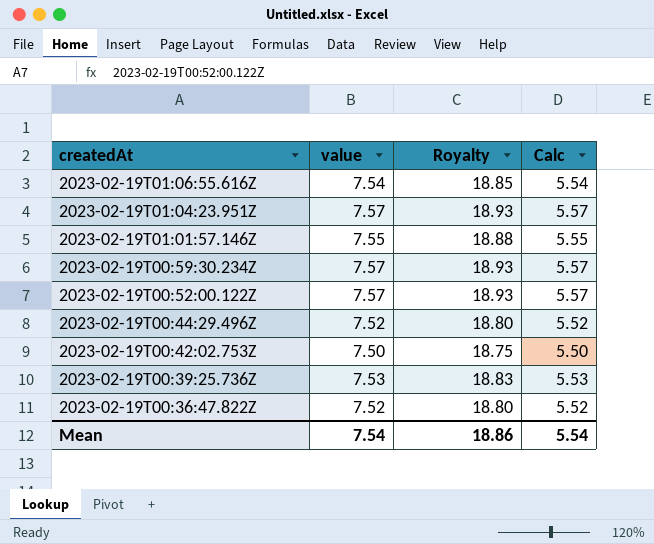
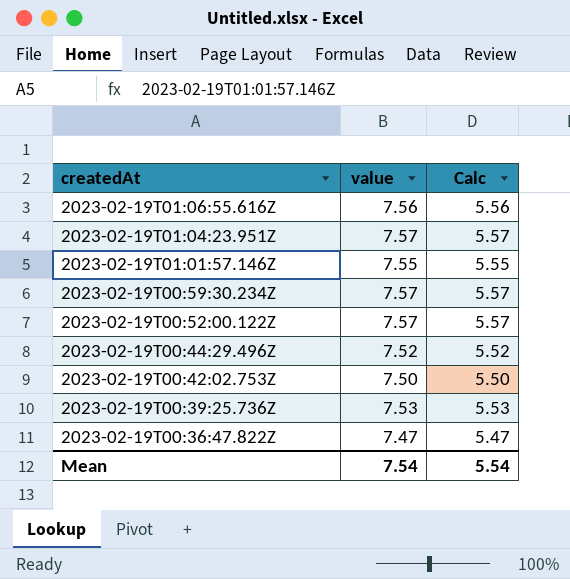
column Royalty | formula: [value] * 2.5 -> none
2023-02-19T01:06:55.616Z | value: 7.54 -> 7.56
2023-02-19T01:06:55.616Z | Calc: 5.54 -> 5.56
2023-02-19T00:36:47.822Z | value: 7.52 -> 7.47
2023-02-19T00:36:47.822Z | Calc: 5.52 -> 5.47

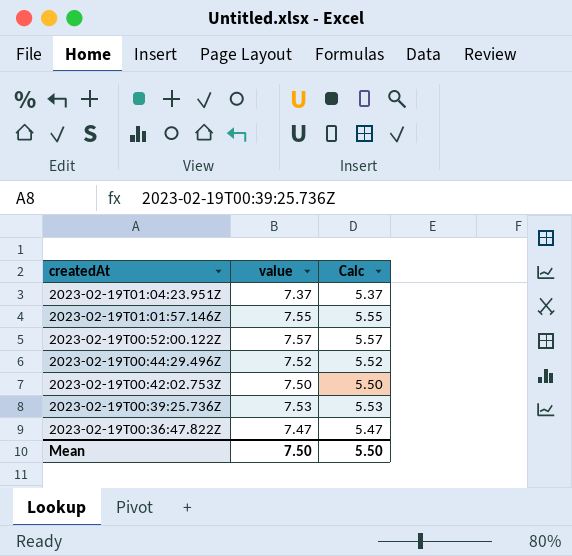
row 2023-02-19T01:06:55.616Z: 7.56 | 5.56 -> none
row 2023-02-19T00:59:30.234Z: 7.57 | 5.57 -> none
2023-02-19T01:04:23.951Z | value: 7.57 -> 7.37
2023-02-19T01:04:23.951Z | Calc: 5.57 -> 5.37
Mean | value: 7.54 -> 7.50
Mean | Calc: 5.54 -> 5.50

